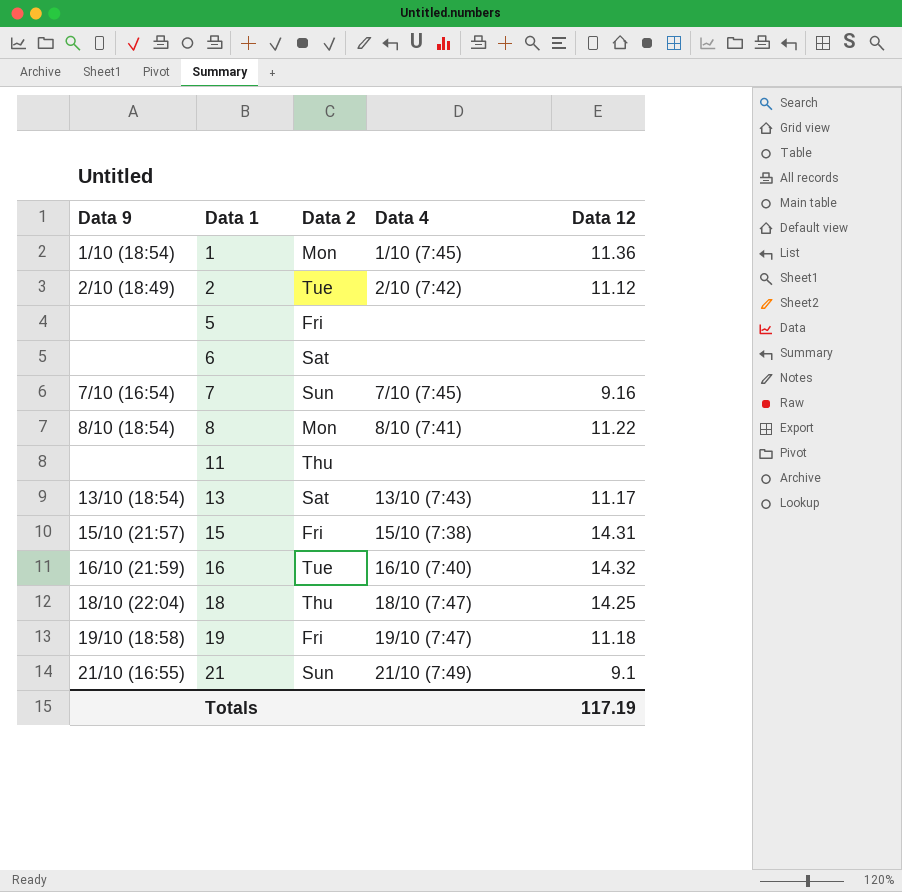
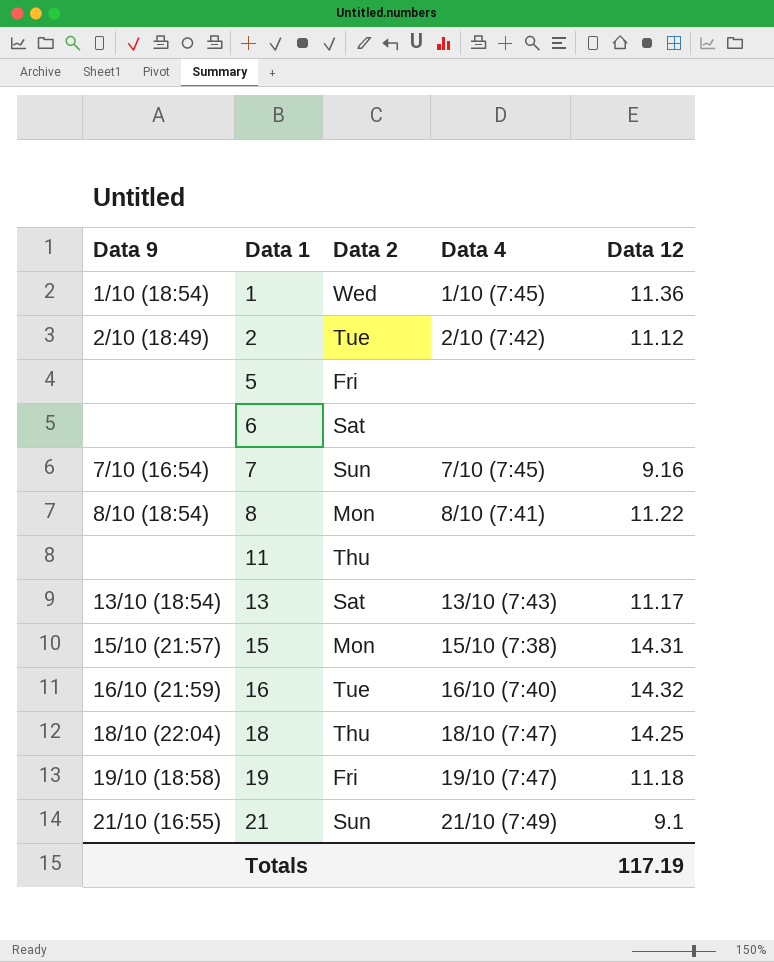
1 | Data 2: Mon -> Wed
15 | Data 2: Fri -> Mon

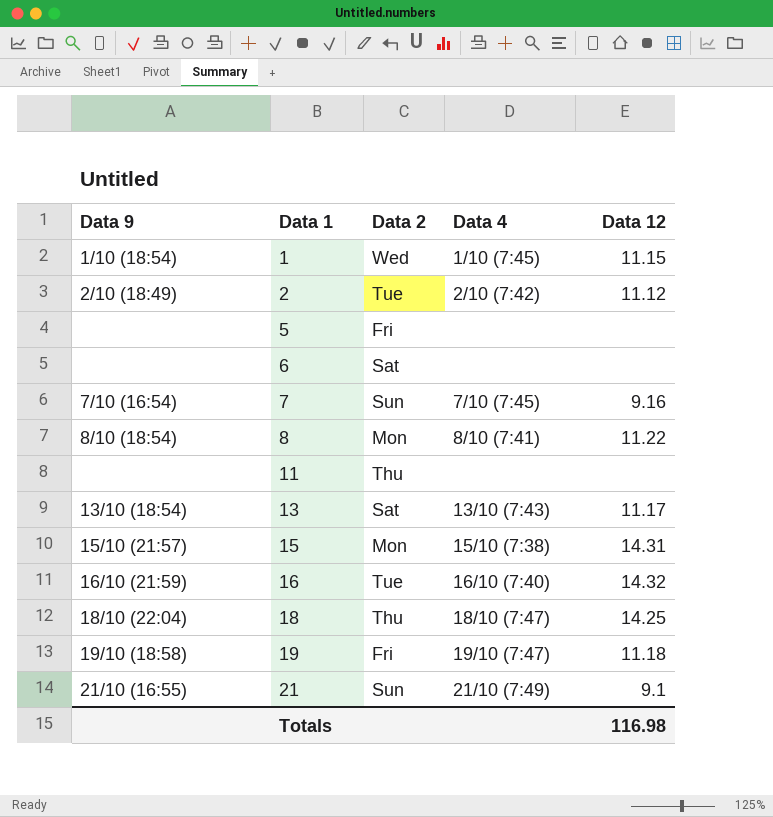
1 | Data 12: 11.36 -> 11.15
Totals | Data 12: 117.19 -> 116.98

